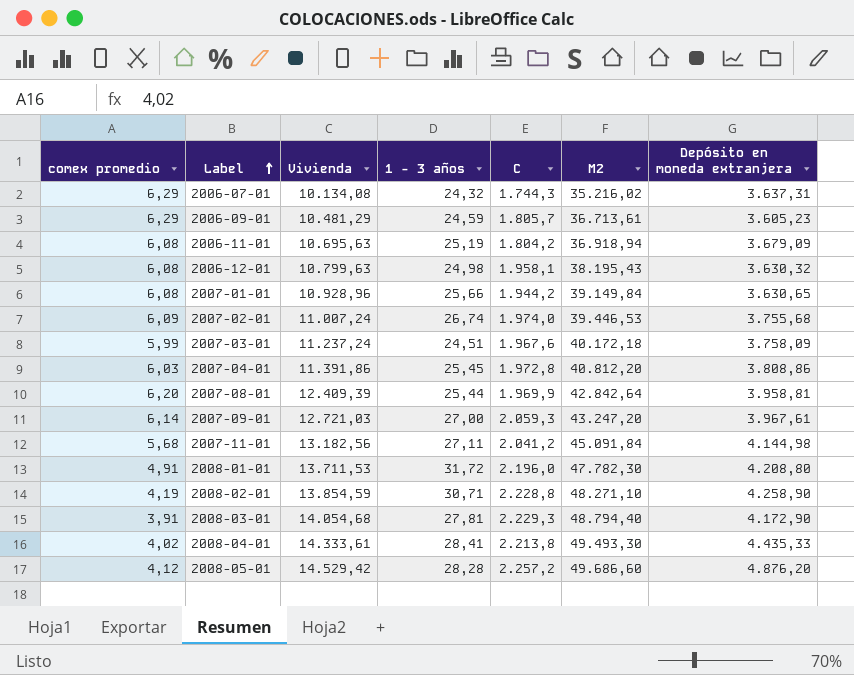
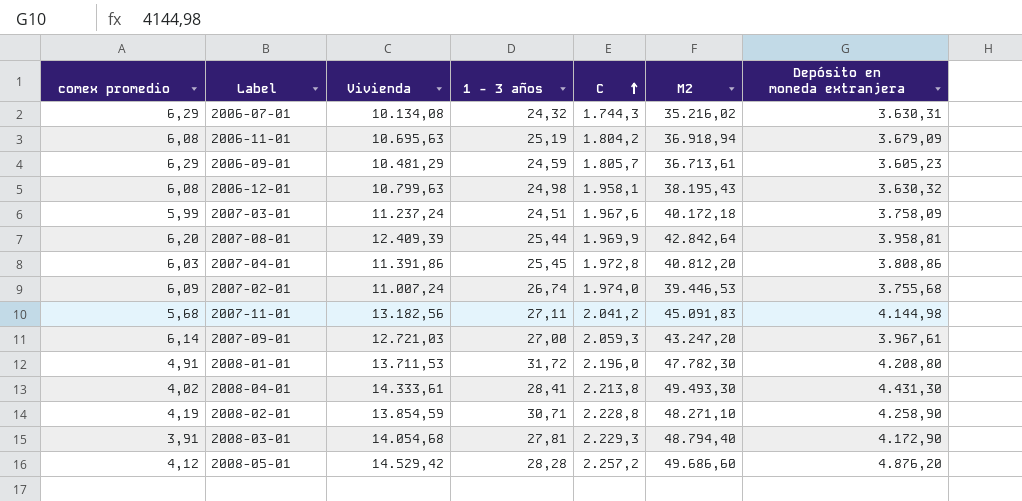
row order: Label ascending -> C ascending
row 2007-01-01: 6,08 | 10.928,96 | 25,66 | 1.944,2 | 39.149,84 | 3.630,65 -> none
2006-07-01 | Depósito en moneda extranjera: 3.637,31 -> 3.630,31
2007-11-01 | M2: 45.091,84 -> 45.091,83
2008-04-01 | Depósito en moneda extranjera: 4.435,33 -> 4.431,30

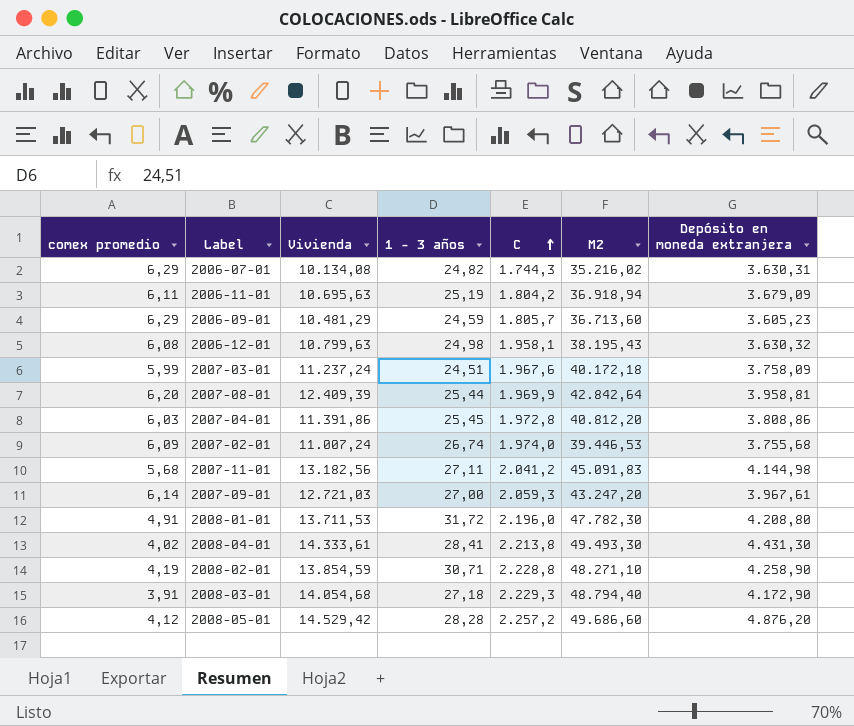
2006-07-01 | 1 - 3 años: 24,32 -> 24,82
2006-11-01 | comex promedio: 6,08 -> 6,11
2006-09-01 | M2: 36.713,61 -> 36.713,60
2008-03-01 | 1 - 3 años: 27,81 -> 27,18

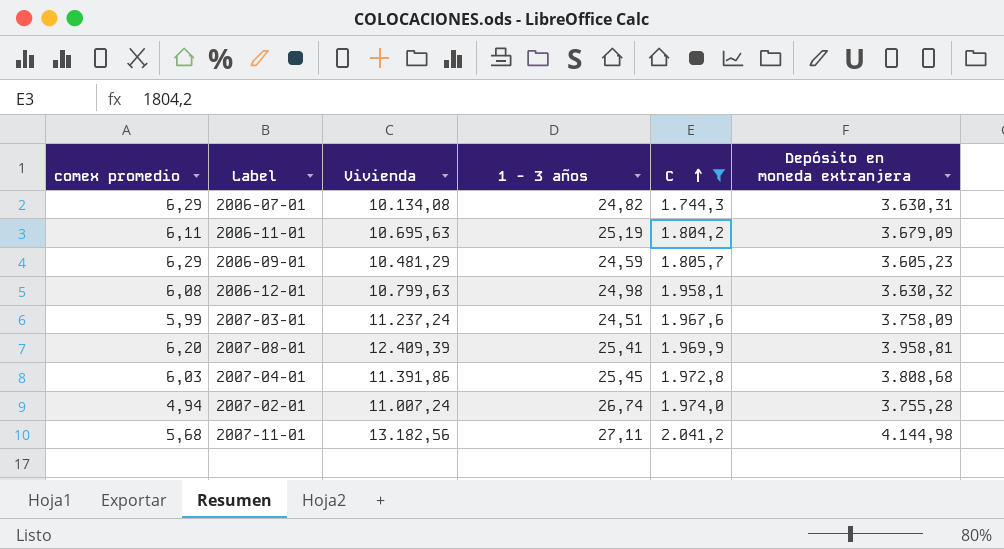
filter: none -> C <= 2.041,2
column M2 | position: 6 -> none
2007-08-01 | 1 - 3 años: 25,44 -> 25,41
2007-04-01 | Depósito en moneda extranjera: 3.808,86 -> 3.808,68
2007-02-01 | comex promedio: 6,09 -> 4,94
2007-02-01 | Depósito en moneda extranjera: 3.755,68 -> 3.755,28

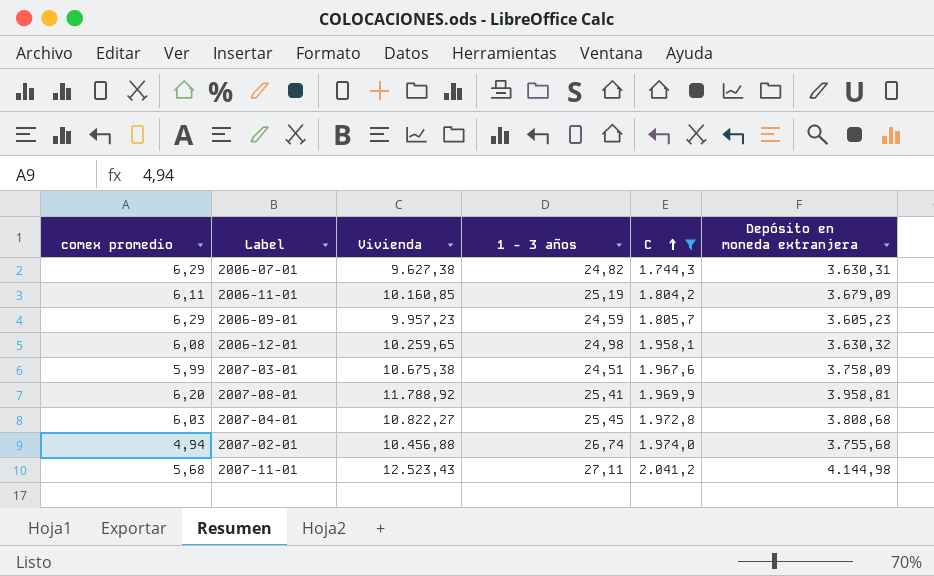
2006-07-01 | Vivienda: 10.134,08 -> 9.627,38
2006-11-01 | Vivienda: 10.695,63 -> 10.160,85
2006-09-01 | Vivienda: 10.481,29 -> 9.957,23
2006-12-01 | Vivienda: 10.799,63 -> 10.259,65
2007-03-01 | Vivienda: 11.237,24 -> 10.675,38
2007-08-01 | Vivienda: 12.409,39 -> 11.788,92
2007-04-01 | Vivienda: 11.391,86 -> 10.822,27
2007-02-01 | Vivienda: 11.007,24 -> 10.456,88
2007-02-01 | Depósito en moneda extranjera: 3.755,28 -> 3.755,68
2007-11-01 | Vivienda: 13.182,56 -> 12.523,43

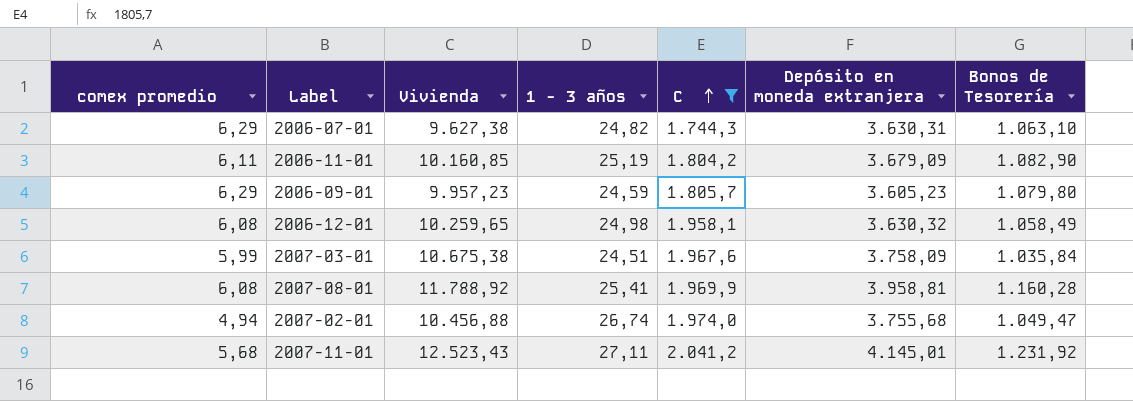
column Bonos de Tesorería | position: none -> 7
row 2007-04-01: 6,03 | 10.822,27 | 25,45 | 1.972,8 | 3.808,68 -> none
2007-08-01 | comex promedio: 6,20 -> 6,08
2007-11-01 | Depósito en moneda extranjera: 4.144,98 -> 4.145,01

